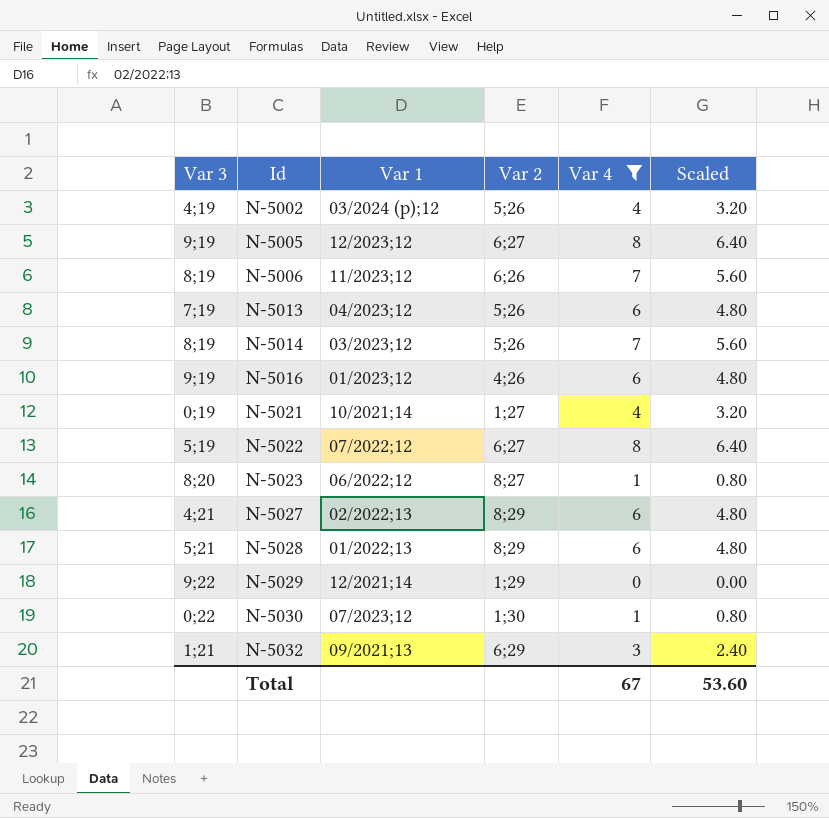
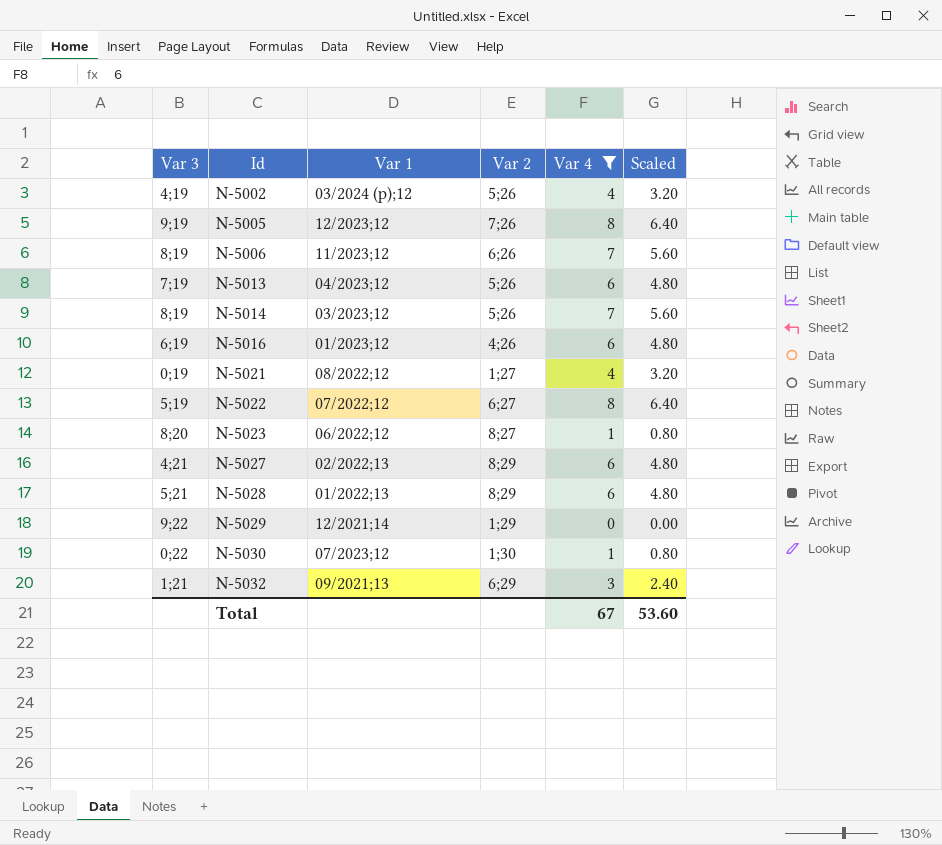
N-5005 | Var 2: 6;27 -> 7;26
N-5016 | Var 3: 9;19 -> 6;19
N-5021 | Var 1: 10/2021;14 -> 08/2022;12

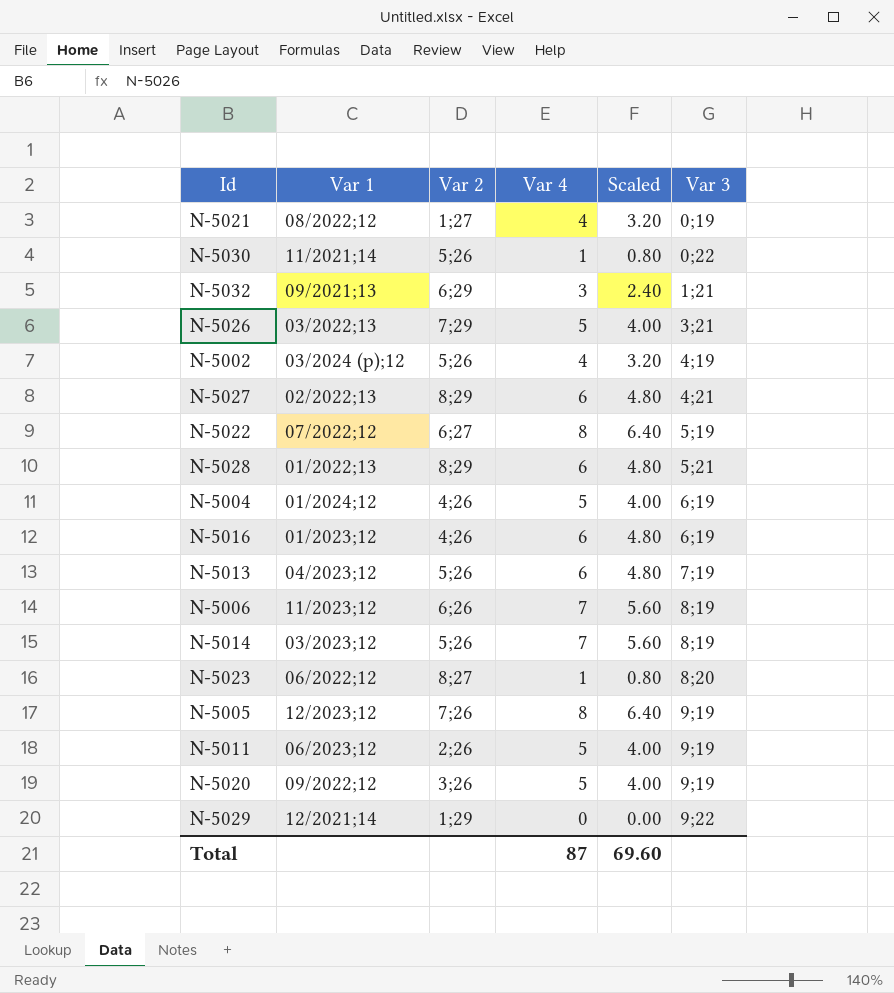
filter: Var 4 != 5 -> none
row order: Id ascending -> Var 3 ascending
column Var 3 | position: 1 -> 6
N-5030 | Var 1: 07/2023;12 -> 11/2021;14
N-5030 | Var 2: 1;30 -> 5;26
Total | Var 4: 67 -> 87
Total | Scaled: 53.60 -> 69.60

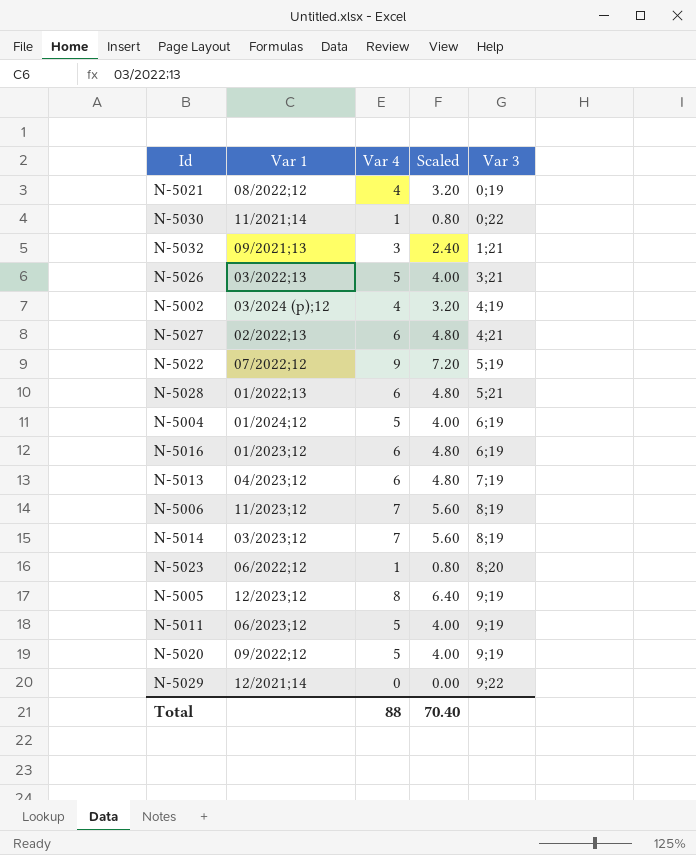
column Var 2 | position: 3 -> none
N-5022 | Var 4: 8 -> 9
N-5022 | Scaled: 6.40 -> 7.20
Total | Var 4: 87 -> 88
Total | Scaled: 69.60 -> 70.40

